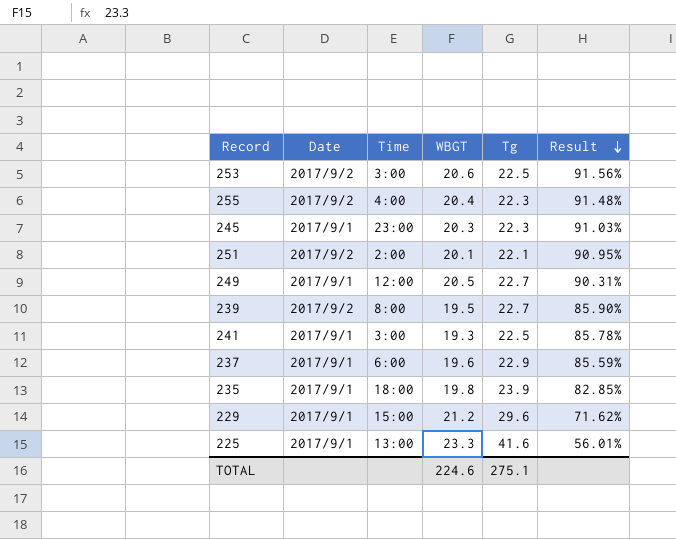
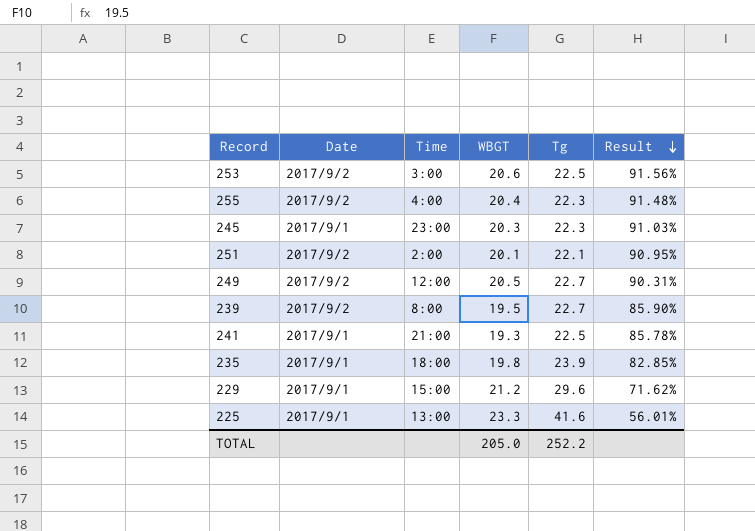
row 237: 2017/9/1 | 6:00 | 19.6 | 22.9 | 85.59% -> none
249 | Date: 2017/9/1 -> 2017/9/2
241 | Time: 3:00 -> 21:00
TOTAL | WBGT: 224.6 -> 205.0
TOTAL | Tg: 275.1 -> 252.2

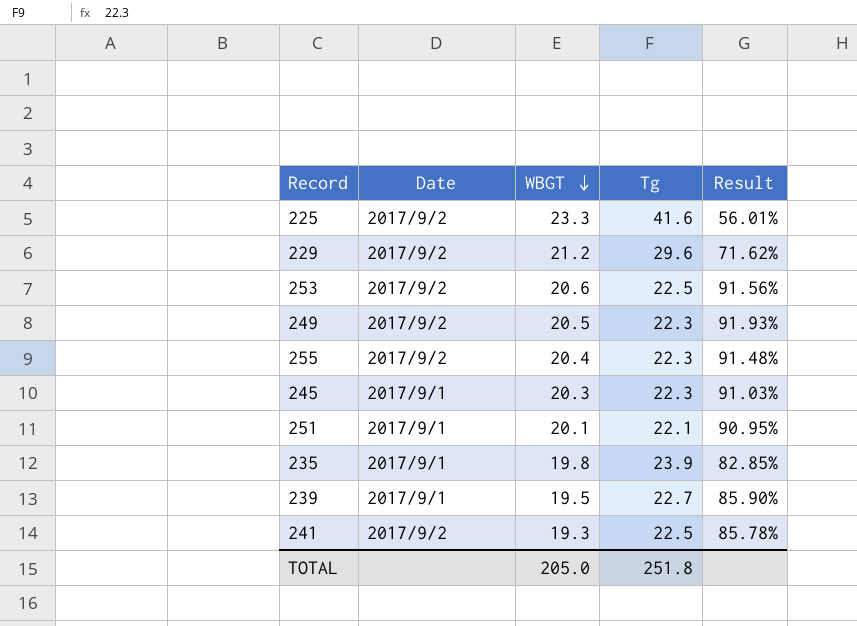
row order: Result descending -> WBGT descending
column Time | position: 3 -> none
225 | Date: 2017/9/1 -> 2017/9/2
229 | Date: 2017/9/1 -> 2017/9/2
249 | Tg: 22.7 -> 22.3
249 | Result: 90.31% -> 91.93%
251 | Date: 2017/9/2 -> 2017/9/1
239 | Date: 2017/9/2 -> 2017/9/1
241 | Date: 2017/9/1 -> 2017/9/2
TOTAL | Tg: 252.2 -> 251.8

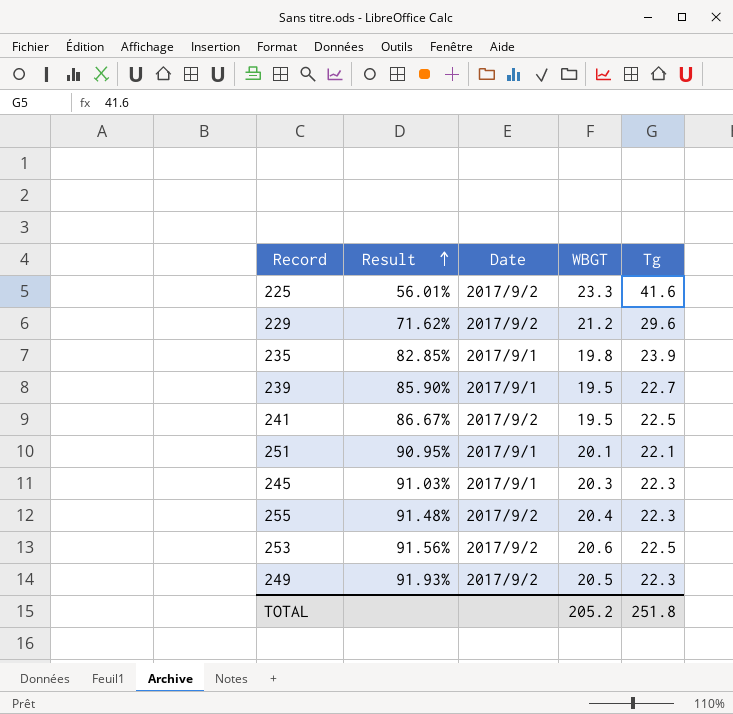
row order: WBGT descending -> Result ascending
column Result | position: 5 -> 2
241 | Result: 85.78% -> 86.67%
241 | WBGT: 19.3 -> 19.5
TOTAL | WBGT: 205.0 -> 205.2

